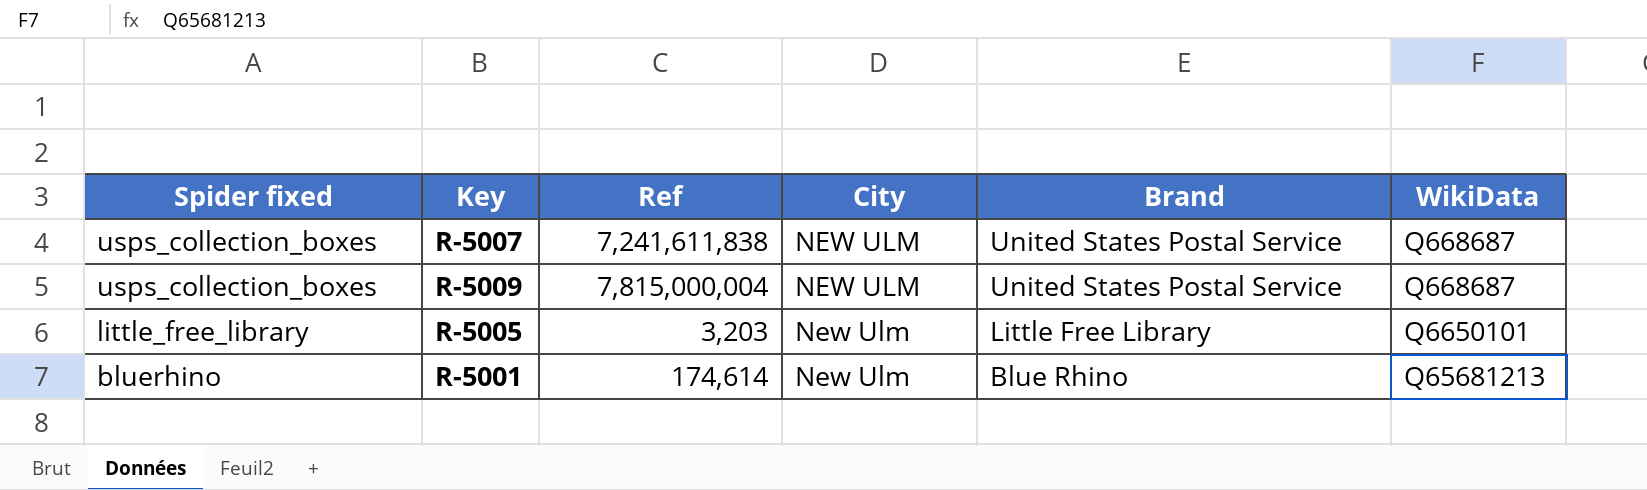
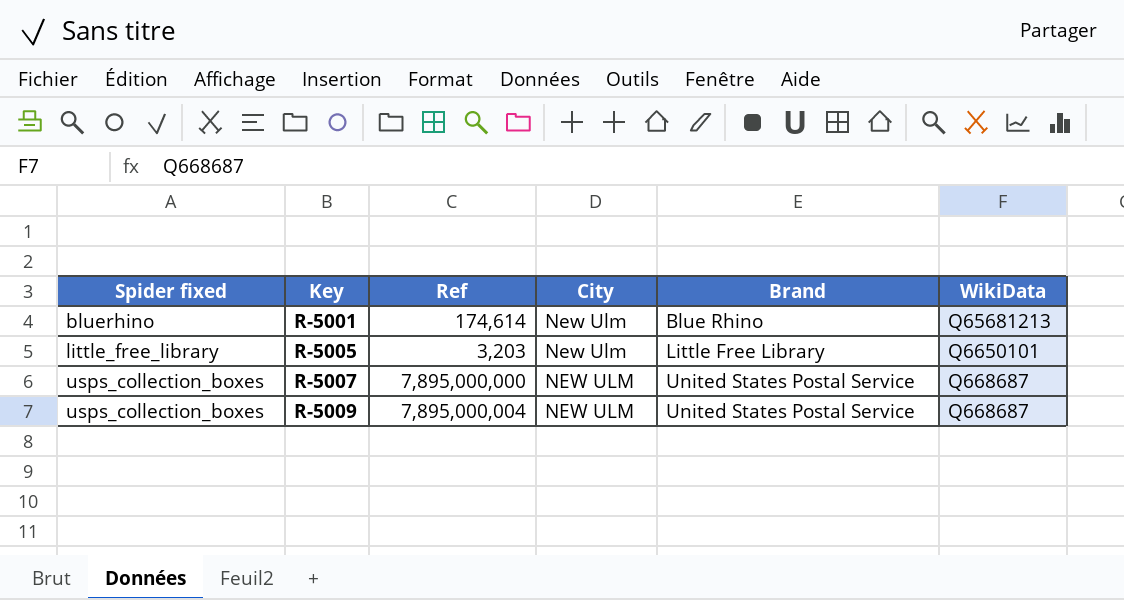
row order: Spider fixed descending -> Spider fixed ascending
R-5007 | Ref: 7,241,611,838 -> 7,895,000,000
R-5009 | Ref: 7,815,000,004 -> 7,895,000,004

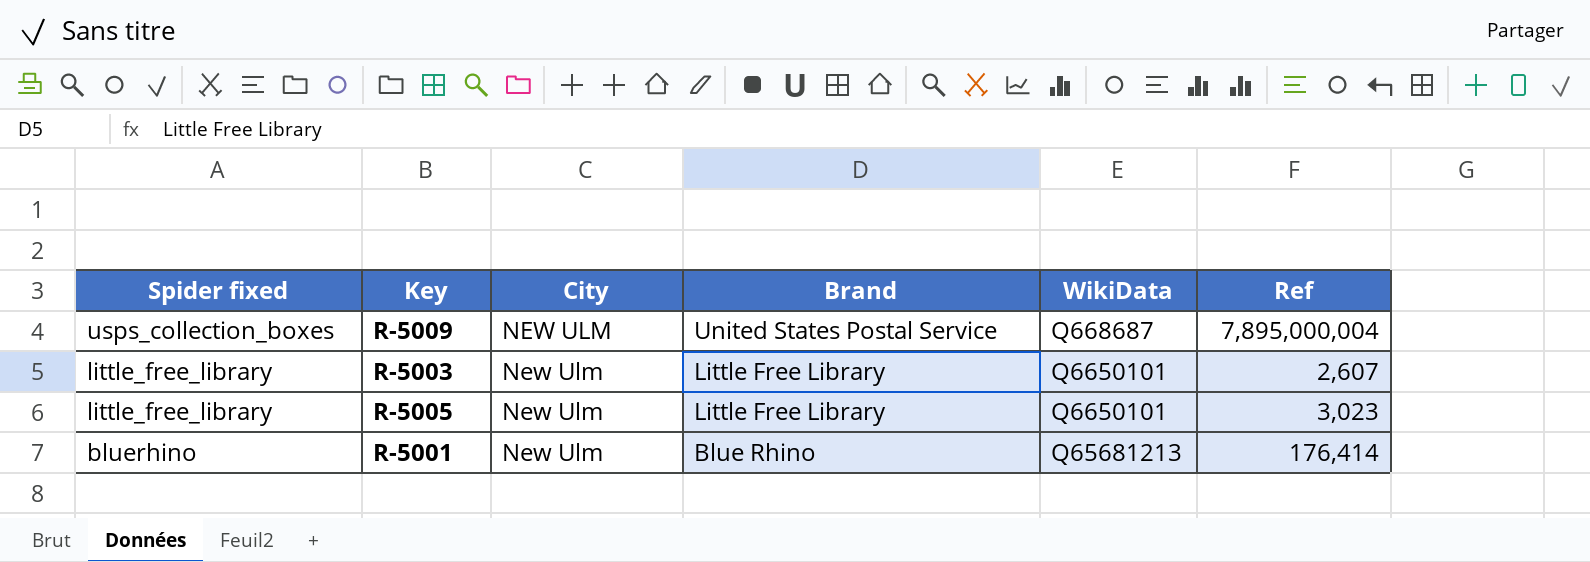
row order: Spider fixed ascending -> Spider fixed descending
column Ref | position: 3 -> 6
row R-5007: usps_collection_boxes | 7,895,000,000 | NEW ULM | United States Postal Service | Q668687 -> none
row R-5003: none -> little_free_library | New Ulm | Little Free Library | Q6650101 | 2,607
R-5005 | Ref: 3,203 -> 3,023
R-5001 | Ref: 174,614 -> 176,414

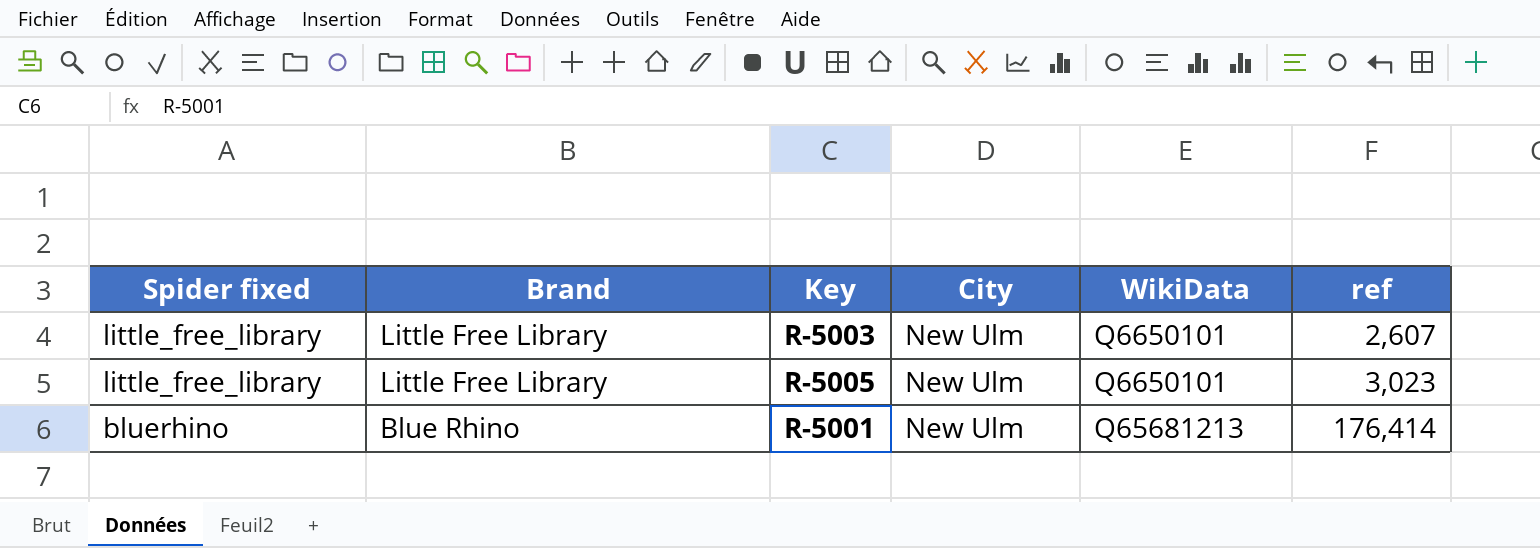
column Brand | position: 4 -> 2
column name: Ref -> ref
row R-5009: usps_collection_boxes | NEW ULM | United States Postal Service | Q668687 | 7,895,000,004 -> none

